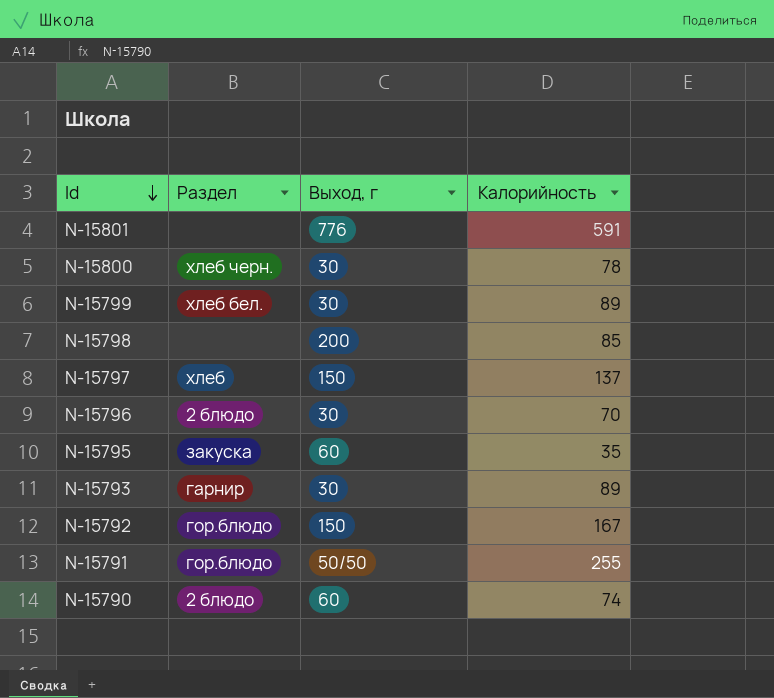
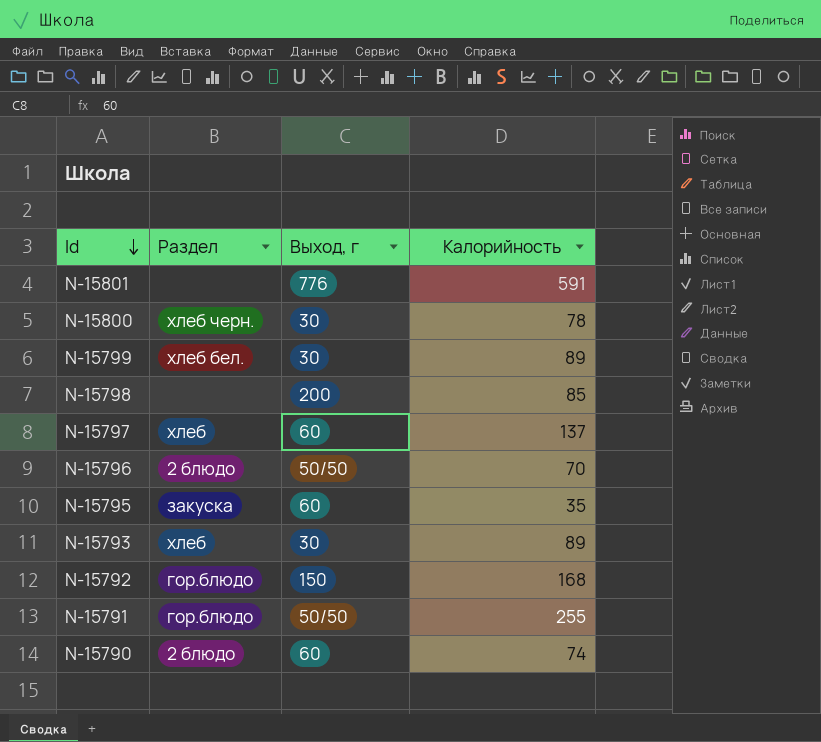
N-15797 | Выход, г: 150 -> 60
N-15796 | Выход, г: 30 -> 50/50
N-15793 | Раздел: гарнир -> хлеб
N-15792 | Калорийность: 167 -> 168

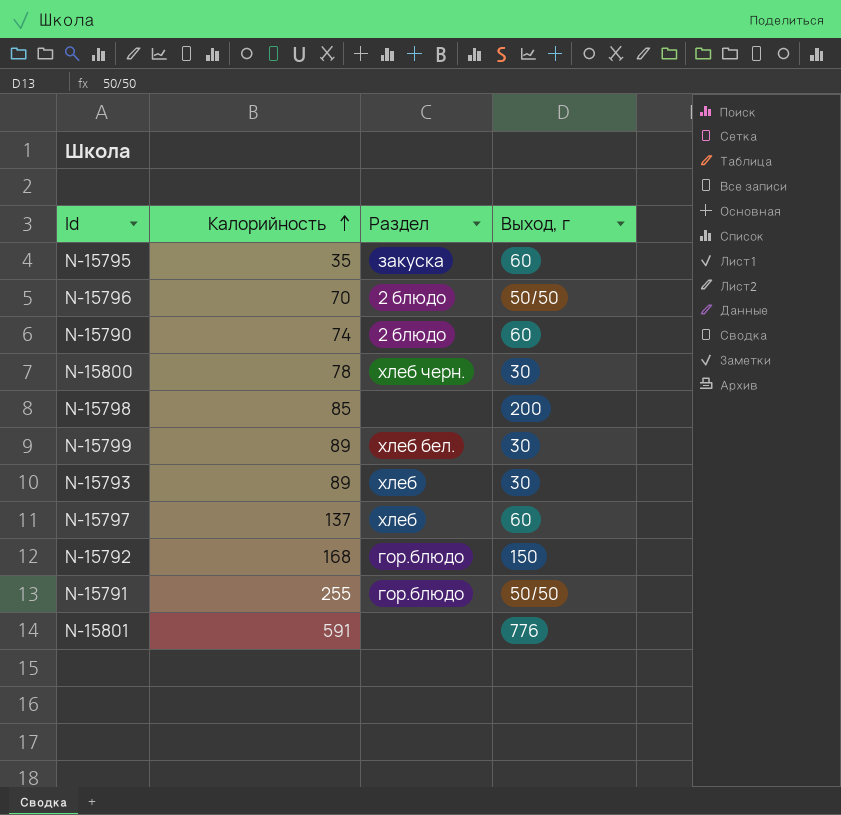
row order: Id descending -> Калорийность ascending
column Калорийность | position: 4 -> 2

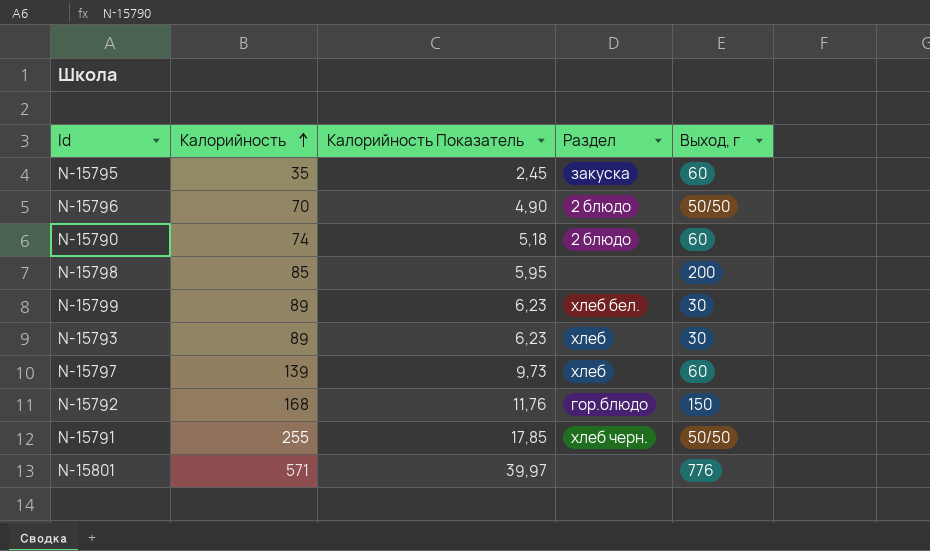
column Калорийность Показатель | formula: none -> [Калорийность] * 0,07
row N-15800: 78 | хлеб черн. | 30 -> none
N-15797 | Калорийность: 137 -> 139
N-15791 | Раздел: гор.блюдо -> хлеб черн.
N-15801 | Калорийность: 591 -> 571

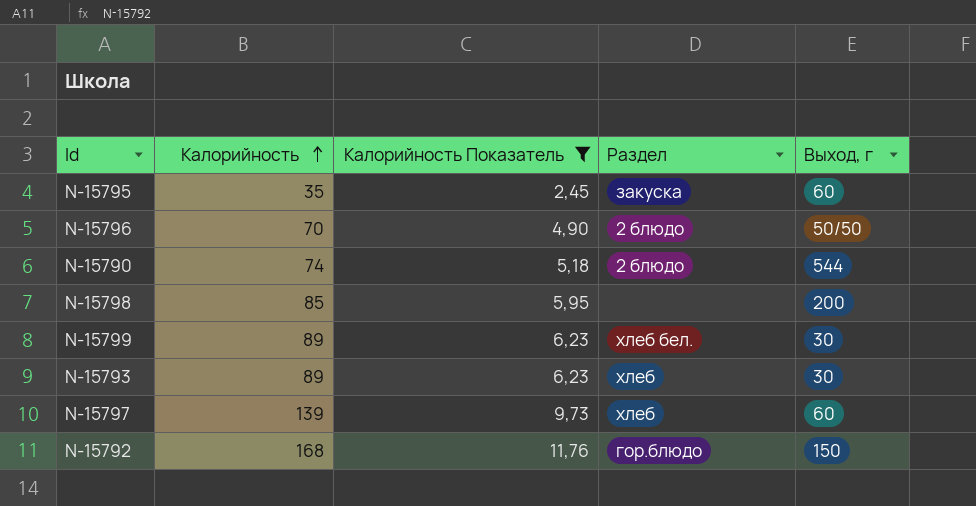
filter: none -> Калорийность Показатель <= 11,76
N-15790 | Выход, г: 60 -> 544

